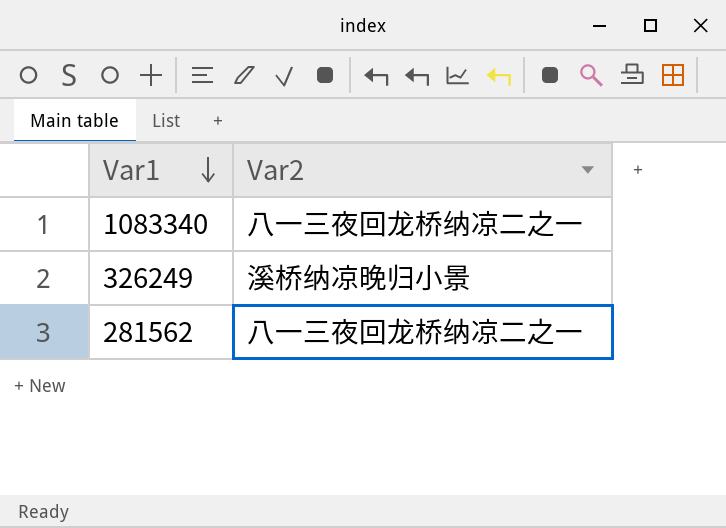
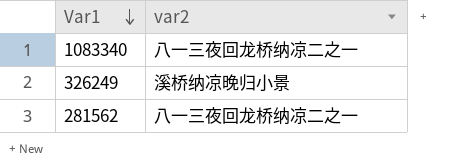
column name: Var2 -> var2

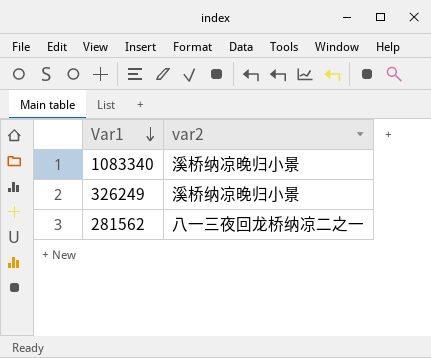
1083340 | var2: 八一三夜回龙桥纳凉二之一 -> 溪桥纳凉晚归小景

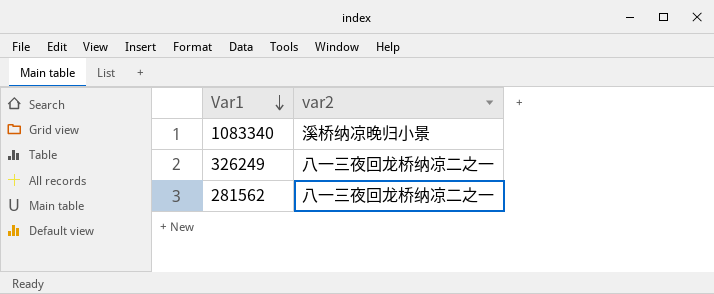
326249 | var2: 溪桥纳凉晚归小景 -> 八一三夜回龙桥纳凉二之一

